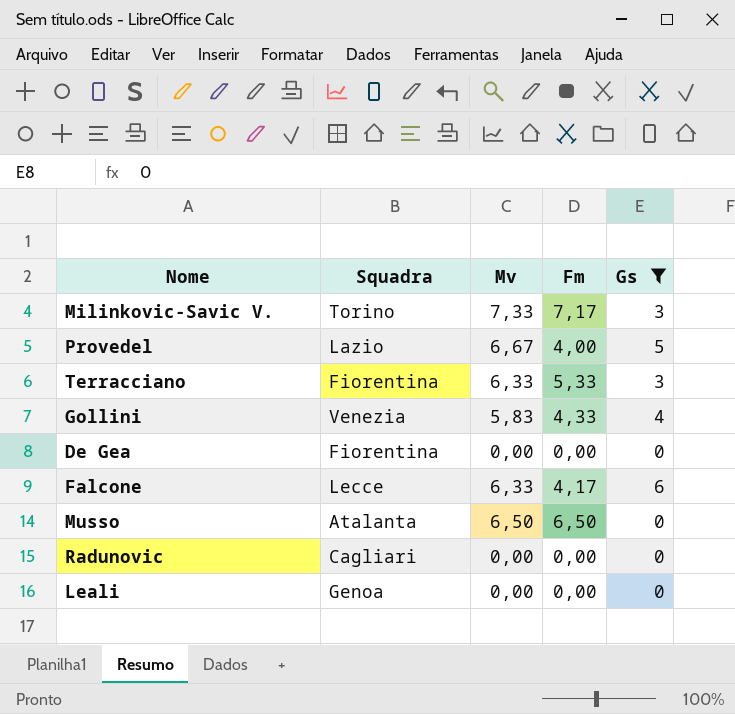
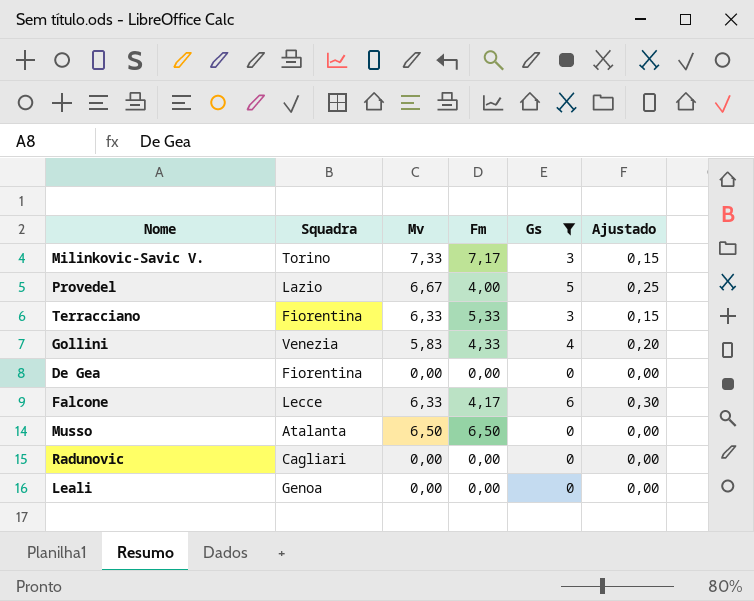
column Ajustado | formula: none -> [Gs] * 0,05

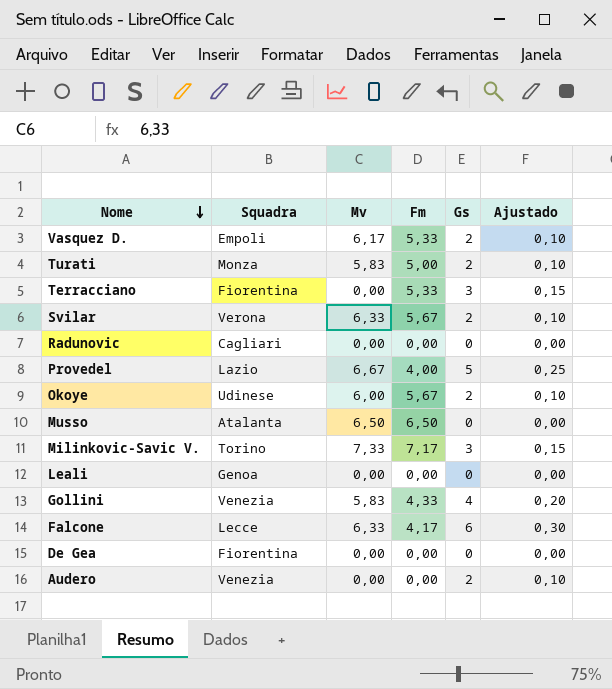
filter: Gs != 2 -> none
row order: none -> Nome descending
Terracciano | Mv: 6,33 -> 0,00

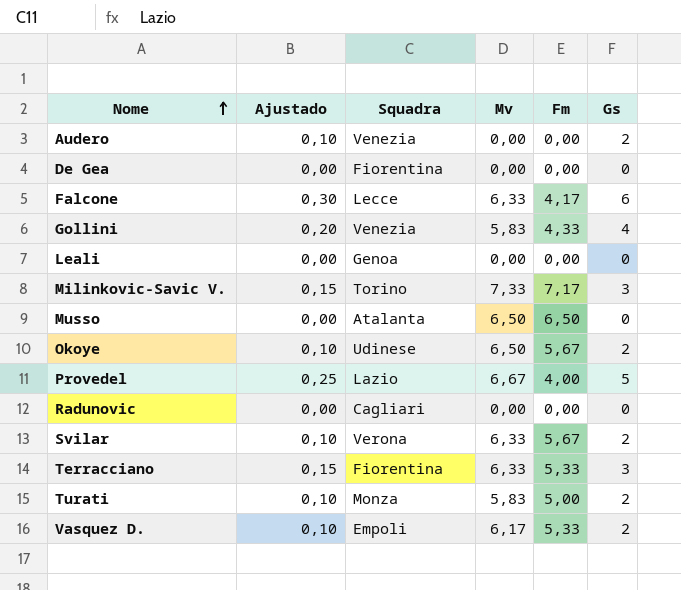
row order: Nome descending -> Nome ascending
column Ajustado | position: 6 -> 2
Okoye | Mv: 6,00 -> 6,50
Terracciano | Mv: 0,00 -> 6,33

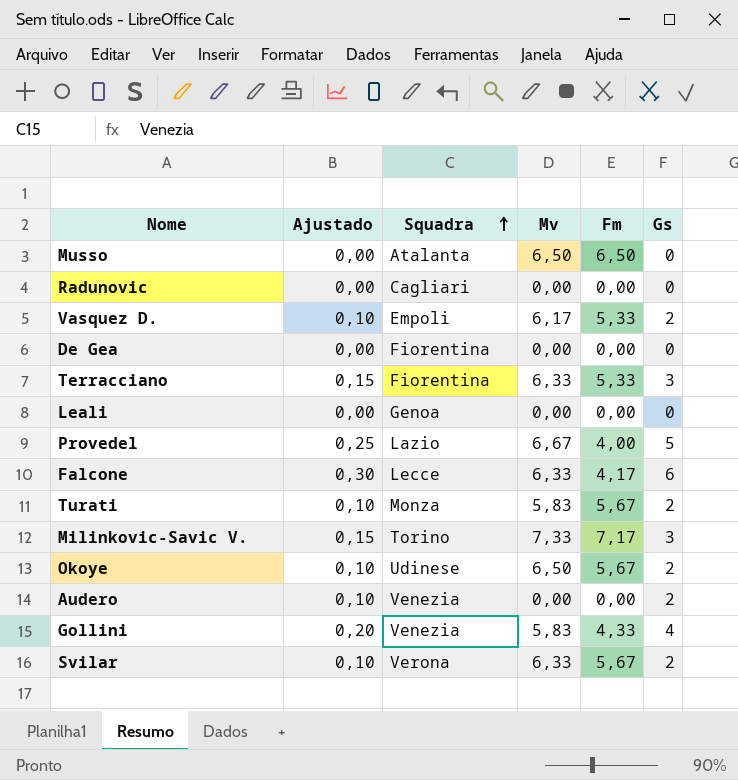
row order: Nome ascending -> Squadra ascending
Turati | Fm: 5,00 -> 5,67

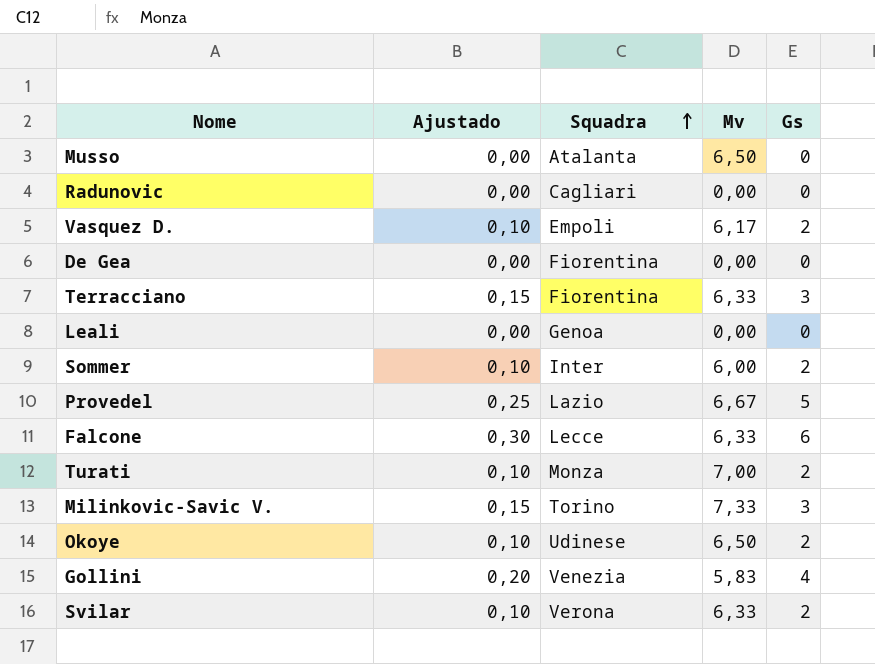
column Fm | position: 5 -> none
row Audero: 0,10 | Venezia | 0,00 | 0,00 | 2 -> none
row Sommer: none -> 0,10 | Inter | 6,00 | 2
Turati | Mv: 5,83 -> 7,00

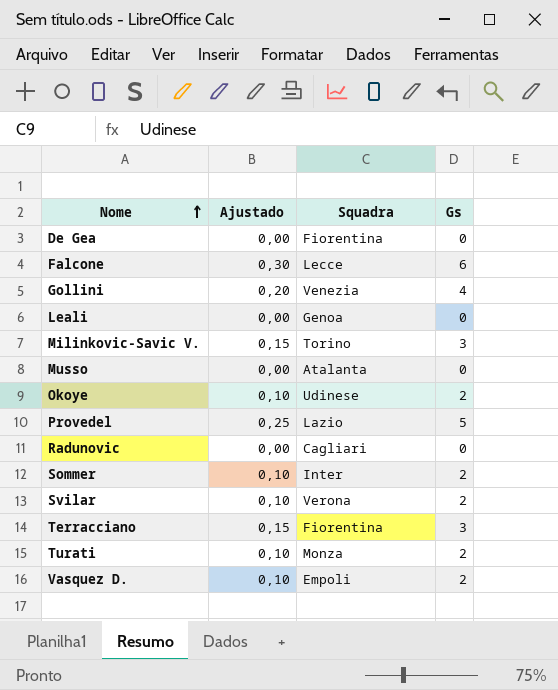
row order: Squadra ascending -> Nome ascending
column Mv | position: 4 -> none

